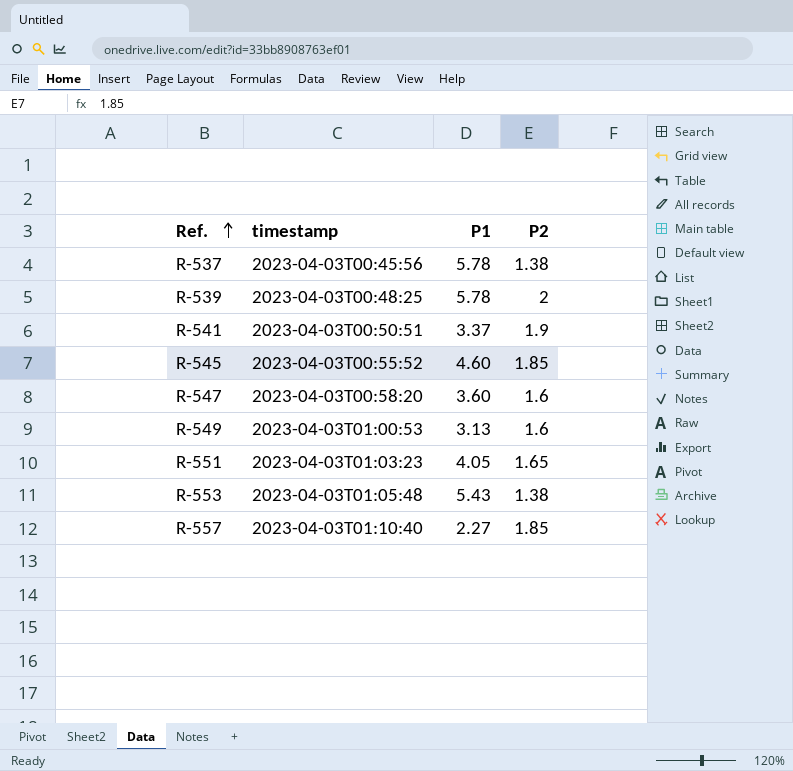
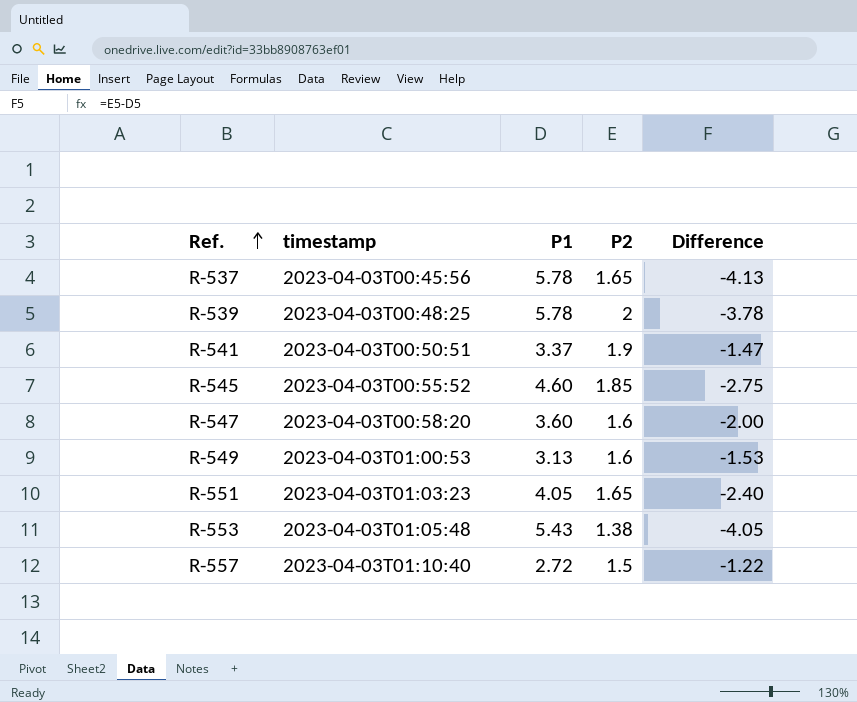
column Difference | formula: none -> [P2] - [P1]
R-537 | P2: 1.38 -> 1.65
R-557 | P1: 2.27 -> 2.72
R-557 | P2: 1.85 -> 1.5

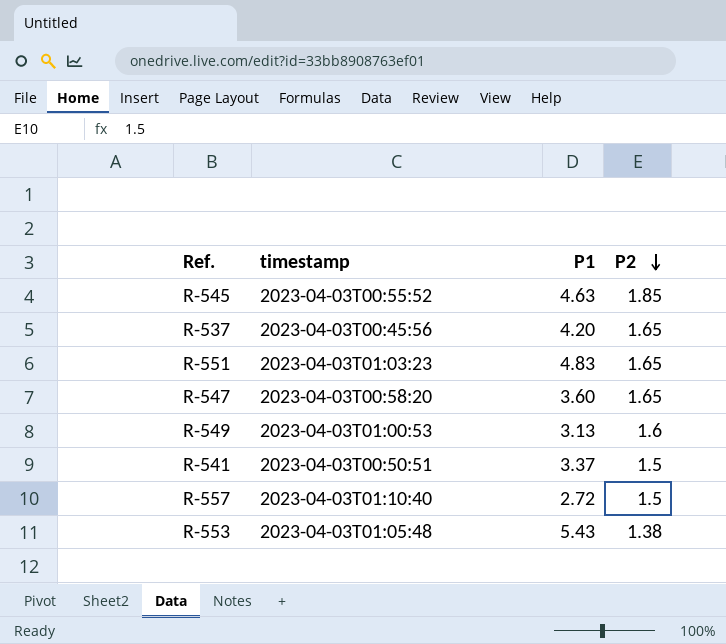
row order: Ref. ascending -> P2 descending
column Difference | formula: [P2] - [P1] -> none
row R-539: 2023-04-03T00:48:25 | 5.78 | 2 | -3.78 -> none
R-545 | P1: 4.60 -> 4.63
R-537 | P1: 5.78 -> 4.20
R-551 | P1: 4.05 -> 4.83
R-547 | P2: 1.6 -> 1.65
R-541 | P2: 1.9 -> 1.5

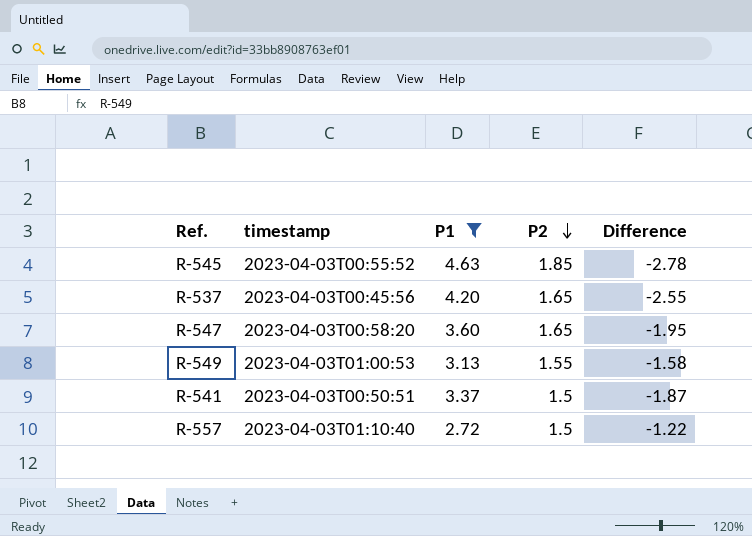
filter: none -> P1 <= 4.63
column Difference | formula: none -> [P2] - [P1]
R-549 | P2: 1.6 -> 1.55

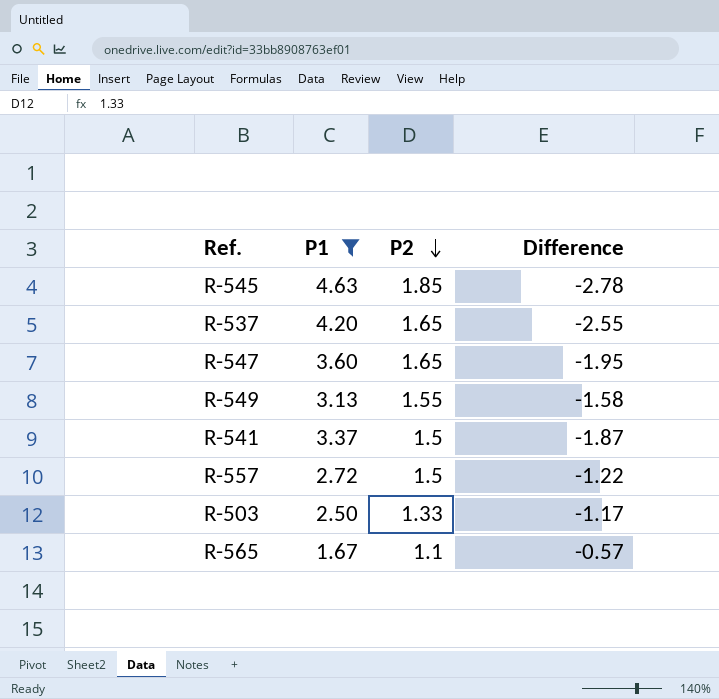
column timestamp | position: 2 -> none
row R-503: none -> 2.50 | 1.33 | -1.17
row R-565: none -> 1.67 | 1.1 | -0.57

